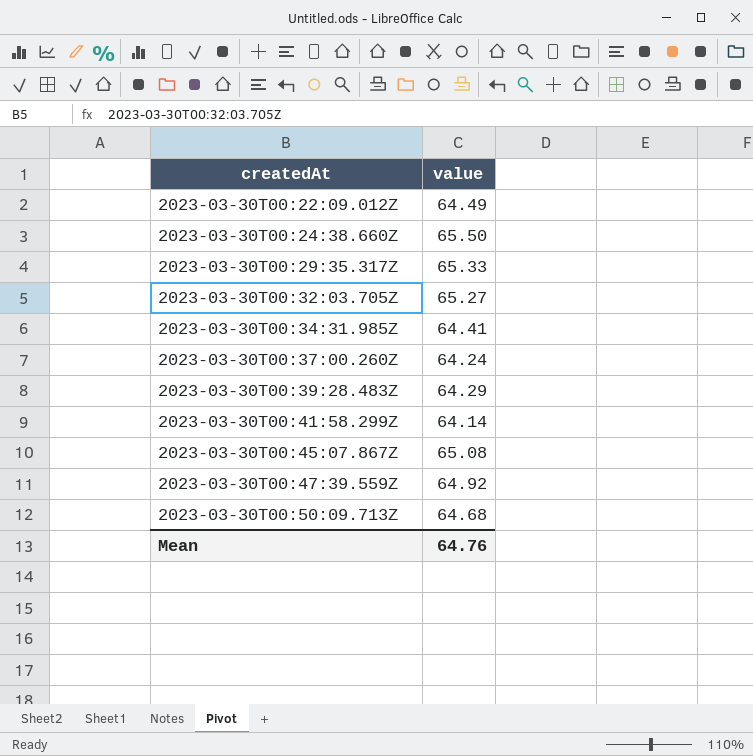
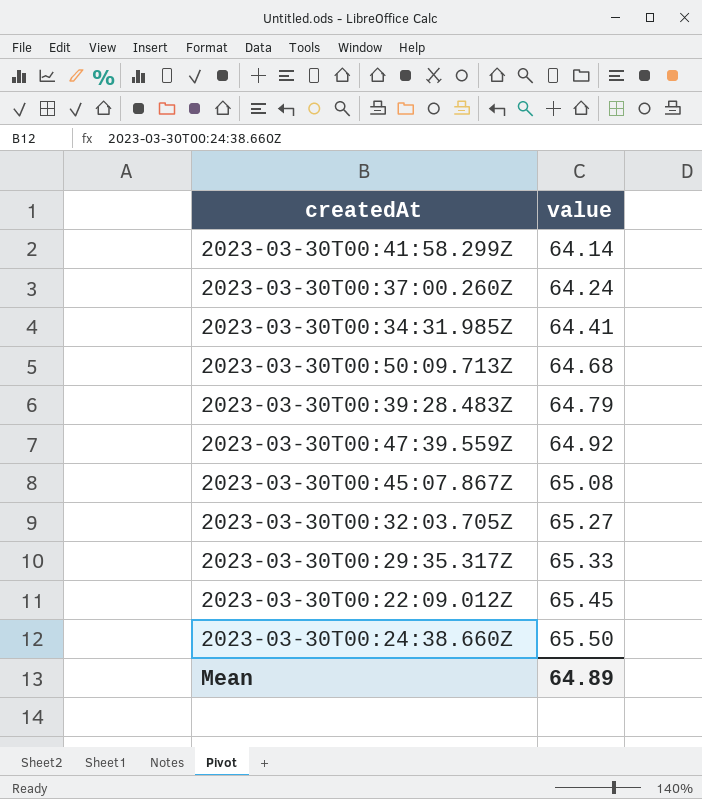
row order: createdAt ascending -> value ascending
2023-03-30T00:39:28.483Z | value: 64.29 -> 64.79
2023-03-30T00:22:09.012Z | value: 64.49 -> 65.45
Mean | value: 64.76 -> 64.89

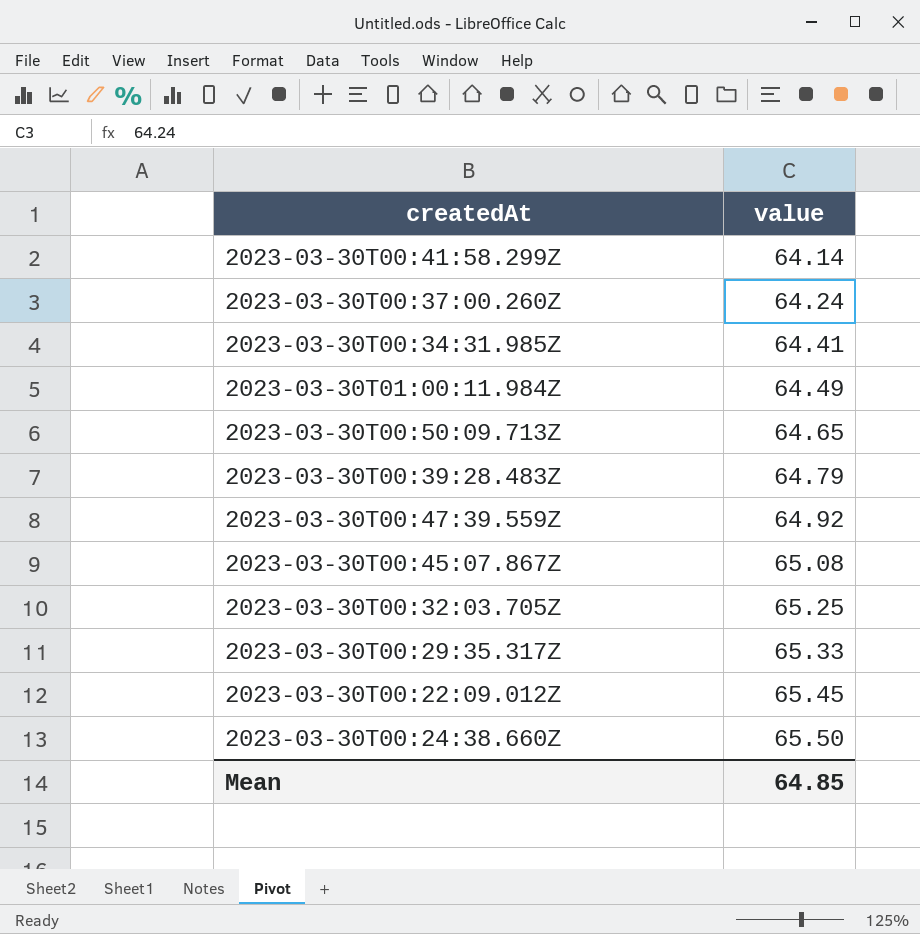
row 2023-03-30T01:00:11.984Z: none -> 64.49
2023-03-30T00:50:09.713Z | value: 64.68 -> 64.65
2023-03-30T00:32:03.705Z | value: 65.27 -> 65.25
Mean | value: 64.89 -> 64.85

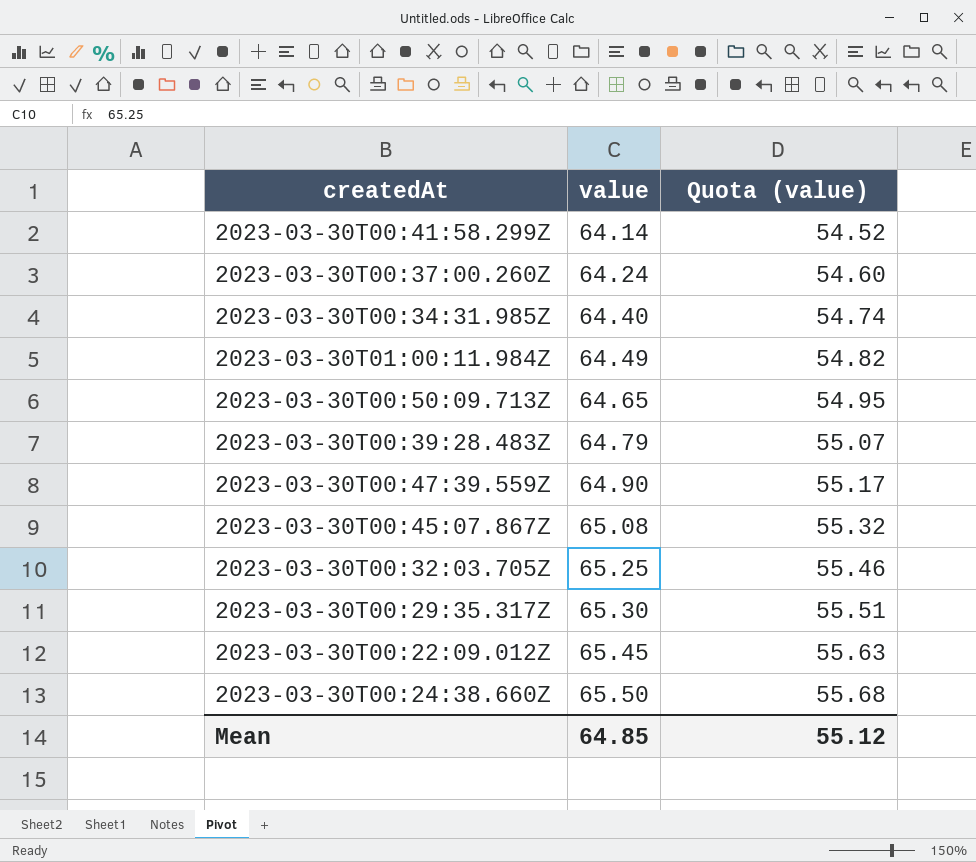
column Quota (value) | formula: none -> [value] * 0.85
2023-03-30T00:34:31.985Z | value: 64.41 -> 64.40
2023-03-30T00:47:39.559Z | value: 64.92 -> 64.90
2023-03-30T00:29:35.317Z | value: 65.33 -> 65.30

